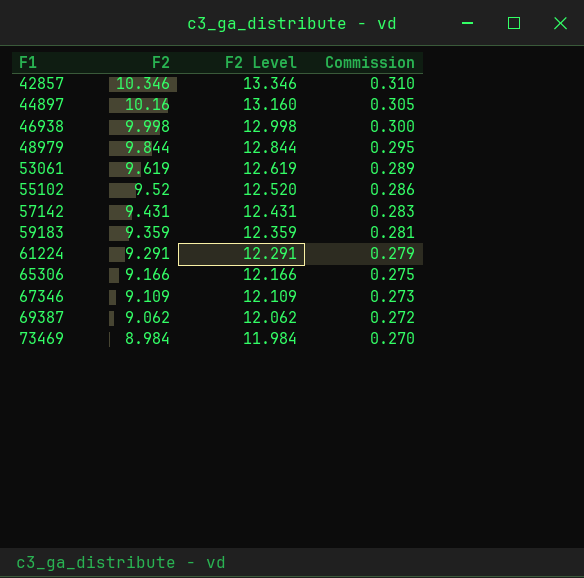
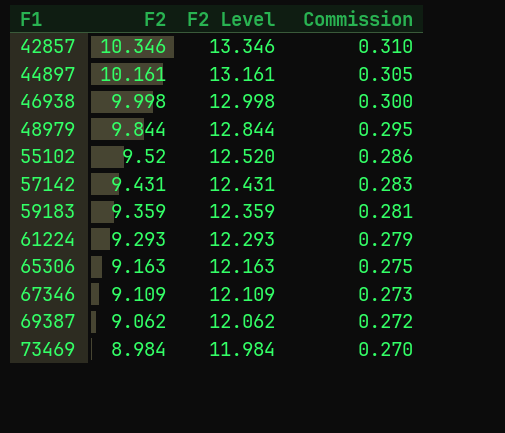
row 53061: 9.619 | 12.619 | 0.289 -> none
44897 | F2: 10.16 -> 10.161
44897 | F2 Level: 13.160 -> 13.161
61224 | F2: 9.291 -> 9.293
61224 | F2 Level: 12.291 -> 12.293
65306 | F2: 9.166 -> 9.163
65306 | F2 Level: 12.166 -> 12.163

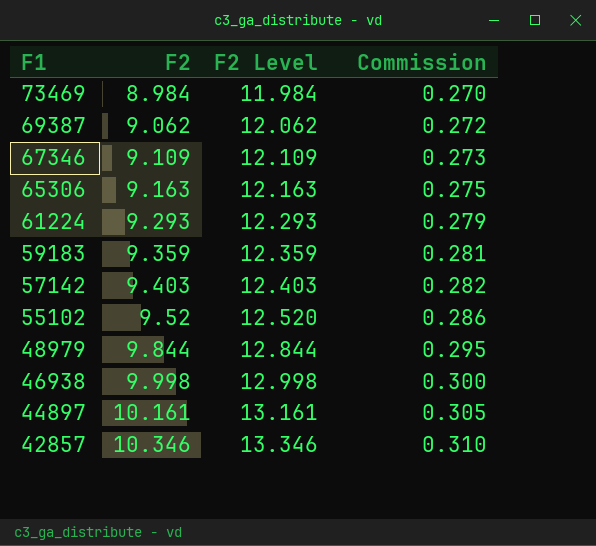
row order: F1 ascending -> F1 descending
57142 | F2: 9.431 -> 9.403
57142 | F2 Level: 12.431 -> 12.403
57142 | Commission: 0.283 -> 0.282

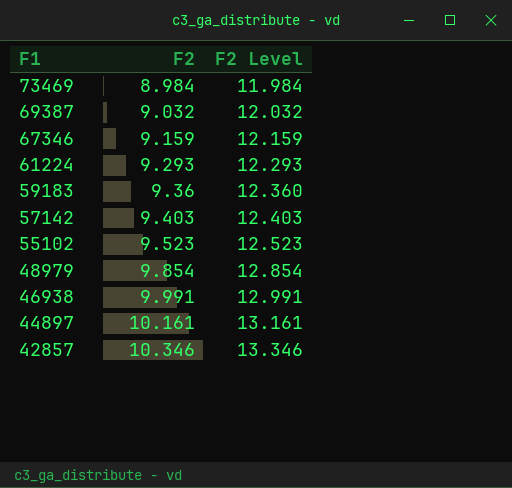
column Commission | formula: [F2] * 0.03 -> none
row 65306: 9.163 | 12.163 | 0.275 -> none
69387 | F2: 9.062 -> 9.032
69387 | F2 Level: 12.062 -> 12.032
67346 | F2: 9.109 -> 9.159
67346 | F2 Level: 12.109 -> 12.159
59183 | F2: 9.359 -> 9.36
59183 | F2 Level: 12.359 -> 12.360
55102 | F2: 9.52 -> 9.523
55102 | F2 Level: 12.520 -> 12.523
48979 | F2: 9.844 -> 9.854
48979 | F2 Level: 12.844 -> 12.854
46938 | F2: 9.998 -> 9.991
46938 | F2 Level: 12.998 -> 12.991

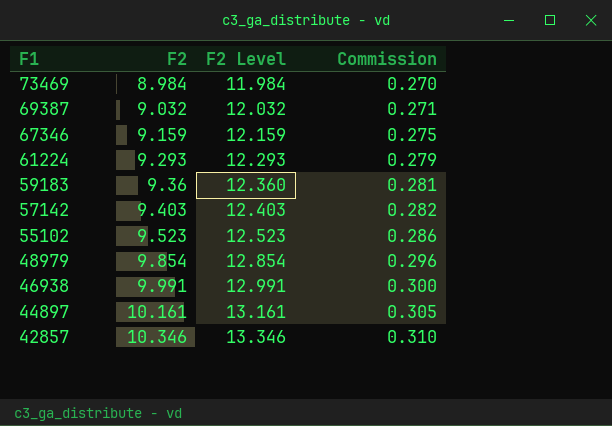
column Commission | formula: none -> [F2] * 0.03

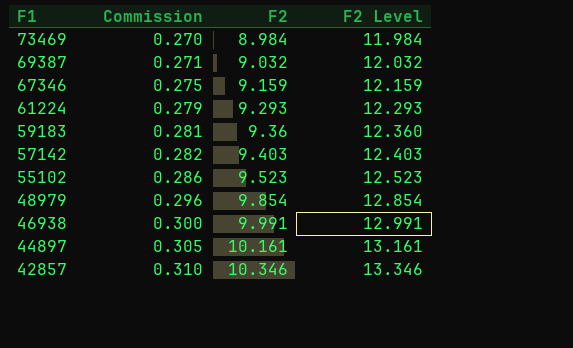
column Commission | position: 4 -> 2

